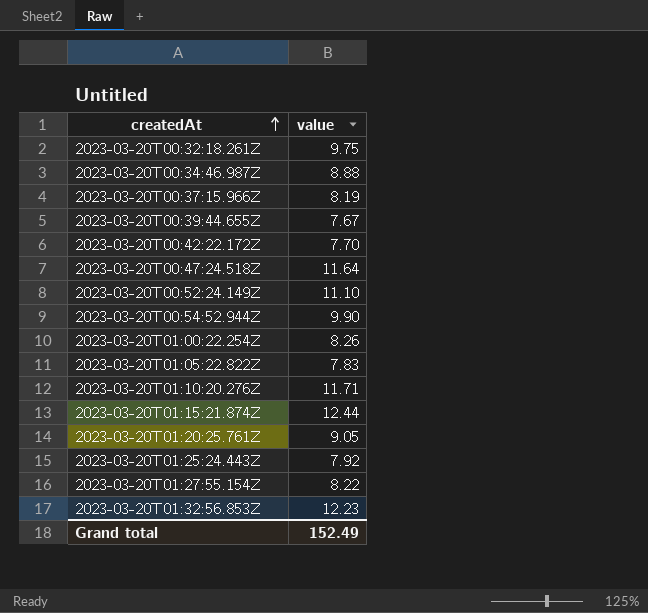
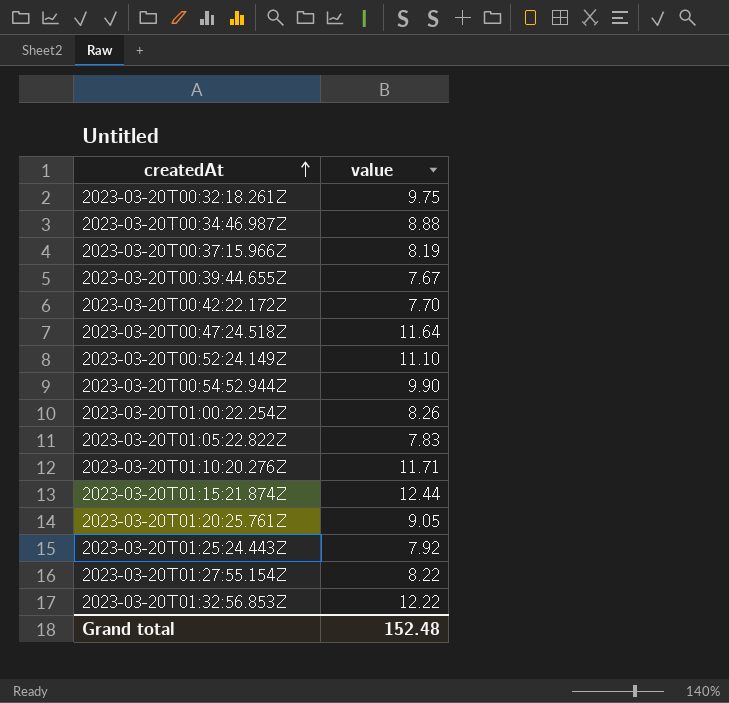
2023-03-20T01:32:56.853Z | value: 12.23 -> 12.22
Grand total | value: 152.49 -> 152.48

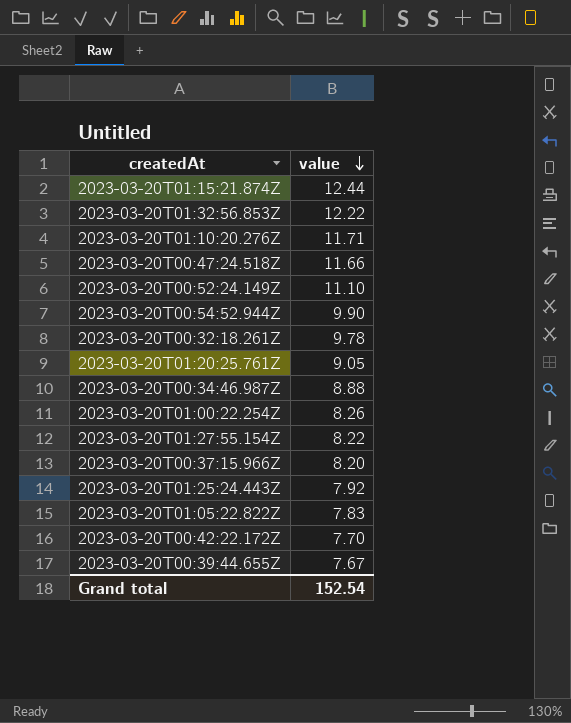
row order: createdAt ascending -> value descending
2023-03-20T00:47:24.518Z | value: 11.64 -> 11.66
2023-03-20T00:32:18.261Z | value: 9.75 -> 9.78
2023-03-20T00:37:15.966Z | value: 8.19 -> 8.20
Grand total | value: 152.48 -> 152.54

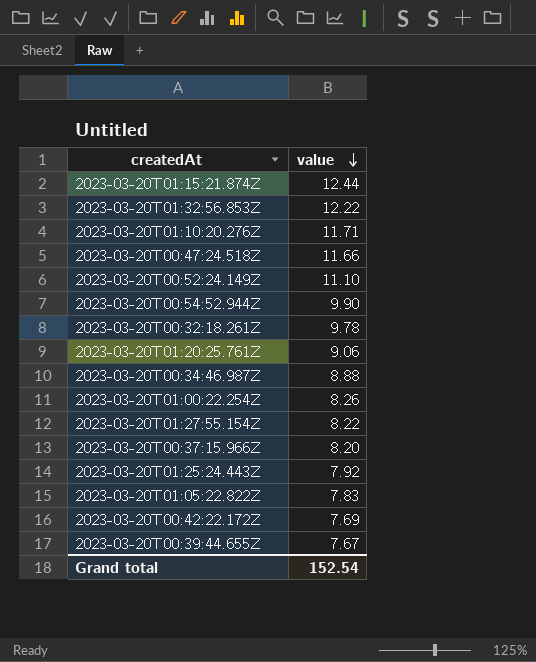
2023-03-20T01:20:25.761Z | value: 9.05 -> 9.06
2023-03-20T00:42:22.172Z | value: 7.70 -> 7.69

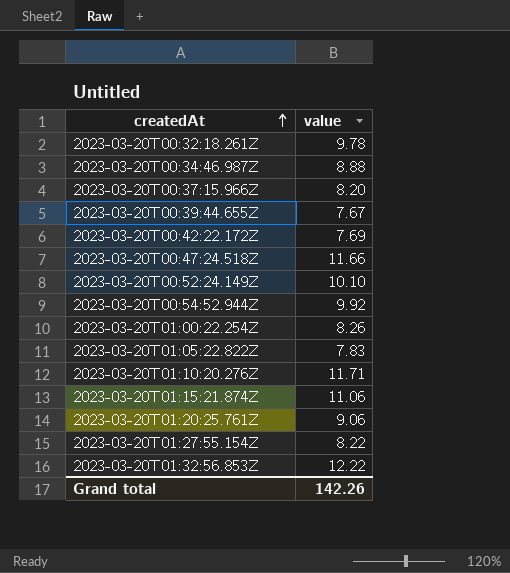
row order: value descending -> createdAt ascending
row 2023-03-20T01:25:24.443Z: 7.92 -> none
2023-03-20T00:52:24.149Z | value: 11.10 -> 10.10
2023-03-20T00:54:52.944Z | value: 9.90 -> 9.92
2023-03-20T01:15:21.874Z | value: 12.44 -> 11.06
Grand total | value: 152.54 -> 142.26

